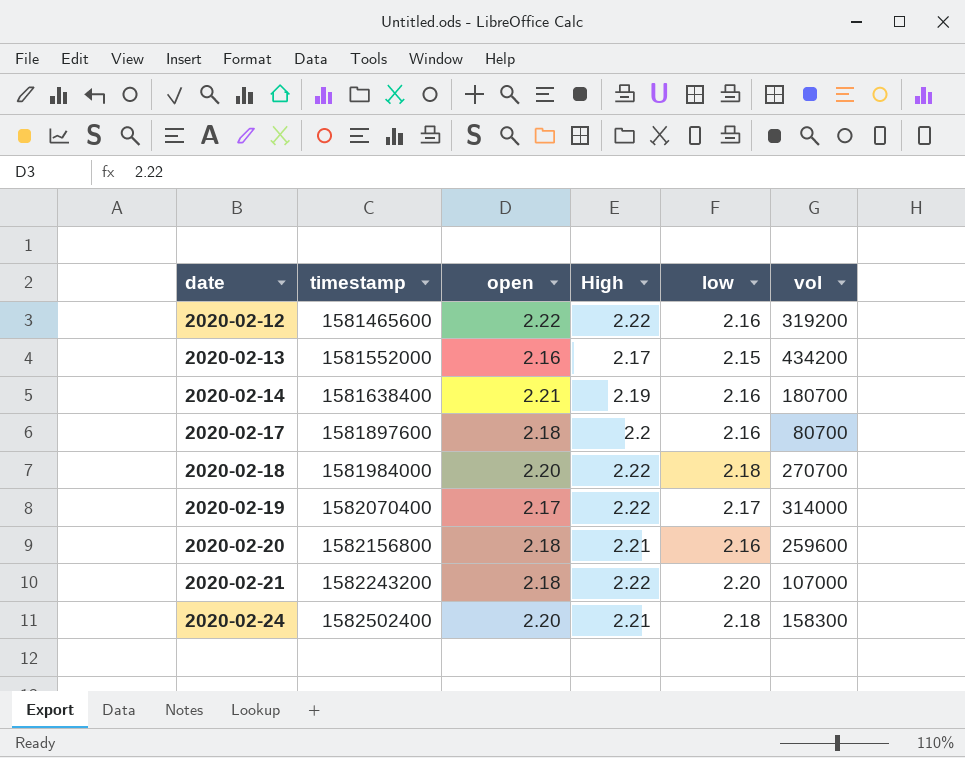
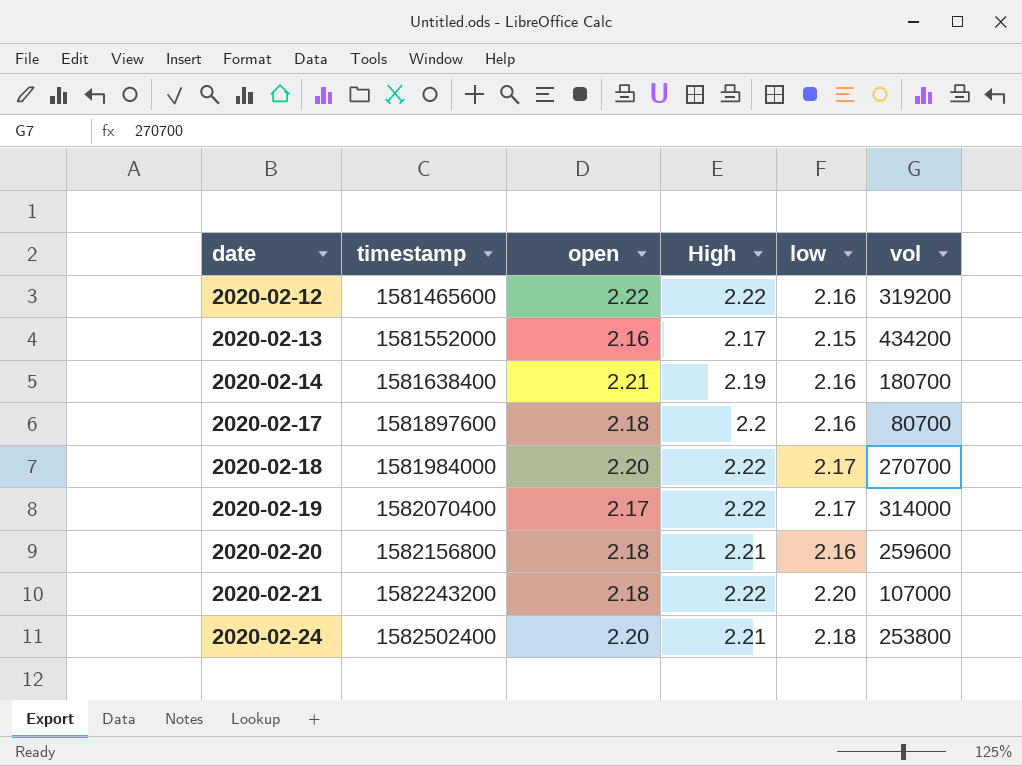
2020-02-18 | low: 2.18 -> 2.17
2020-02-24 | vol: 158300 -> 253800

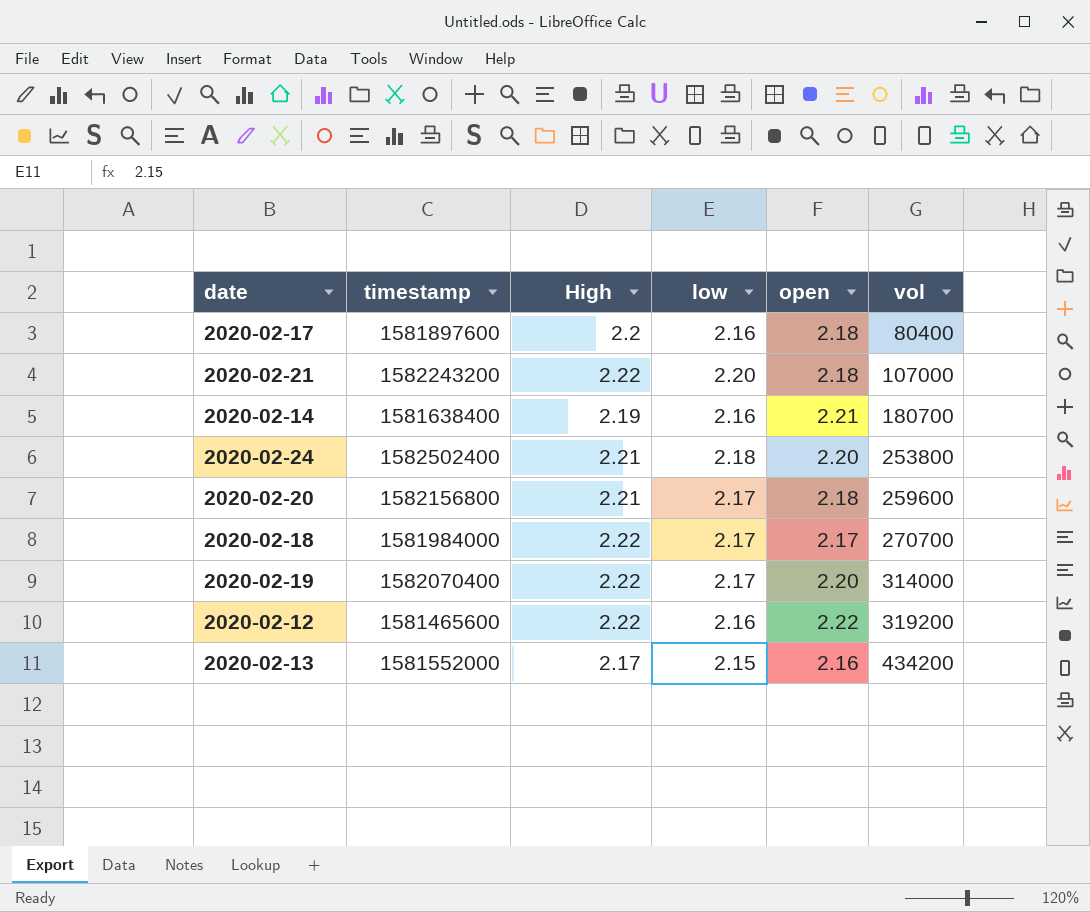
row order: date ascending -> vol ascending
column open | position: 3 -> 5
2020-02-17 | vol: 80700 -> 80400
2020-02-20 | low: 2.16 -> 2.17
2020-02-18 | open: 2.20 -> 2.17
2020-02-19 | open: 2.17 -> 2.20

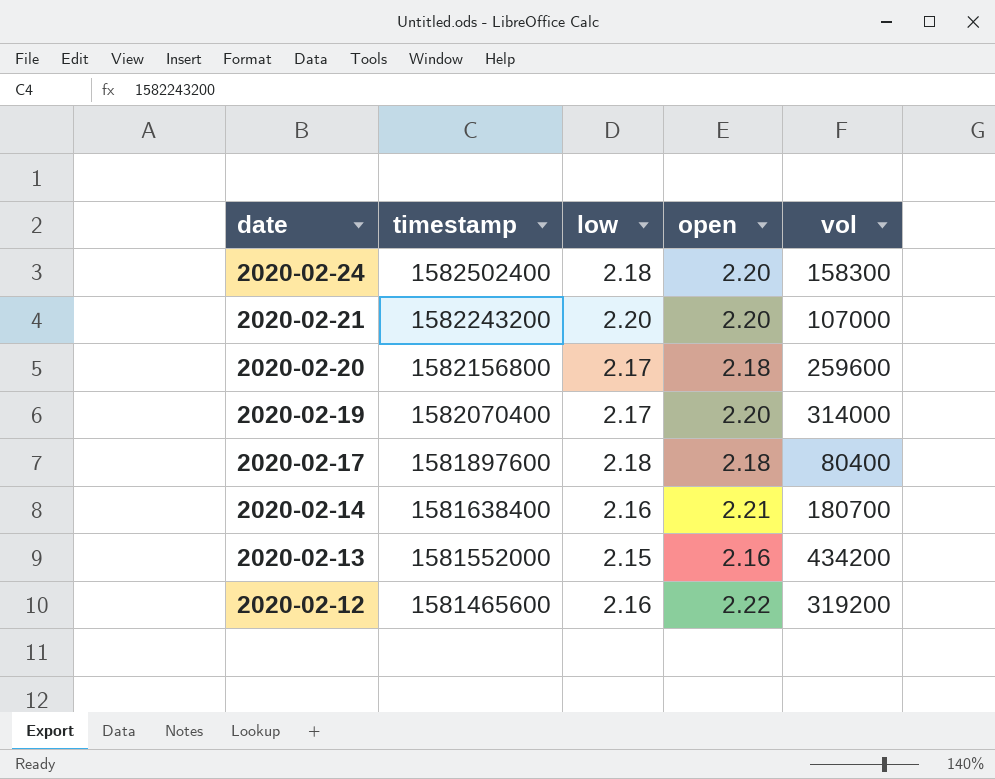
row order: vol ascending -> date descending
column High | position: 3 -> none
row 2020-02-18: 1581984000 | 2.22 | 2.17 | 2.17 | 270700 -> none
2020-02-24 | vol: 253800 -> 158300
2020-02-21 | open: 2.18 -> 2.20
2020-02-17 | low: 2.16 -> 2.18

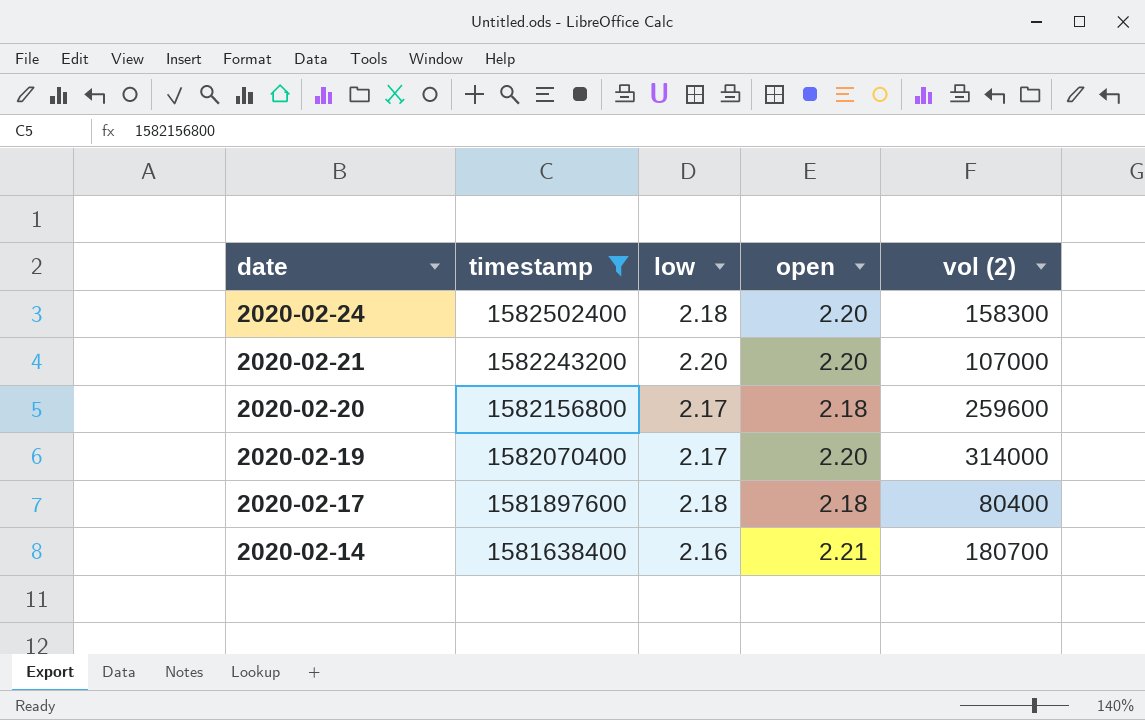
filter: none -> timestamp >= 1581638400
column name: vol -> vol (2)

